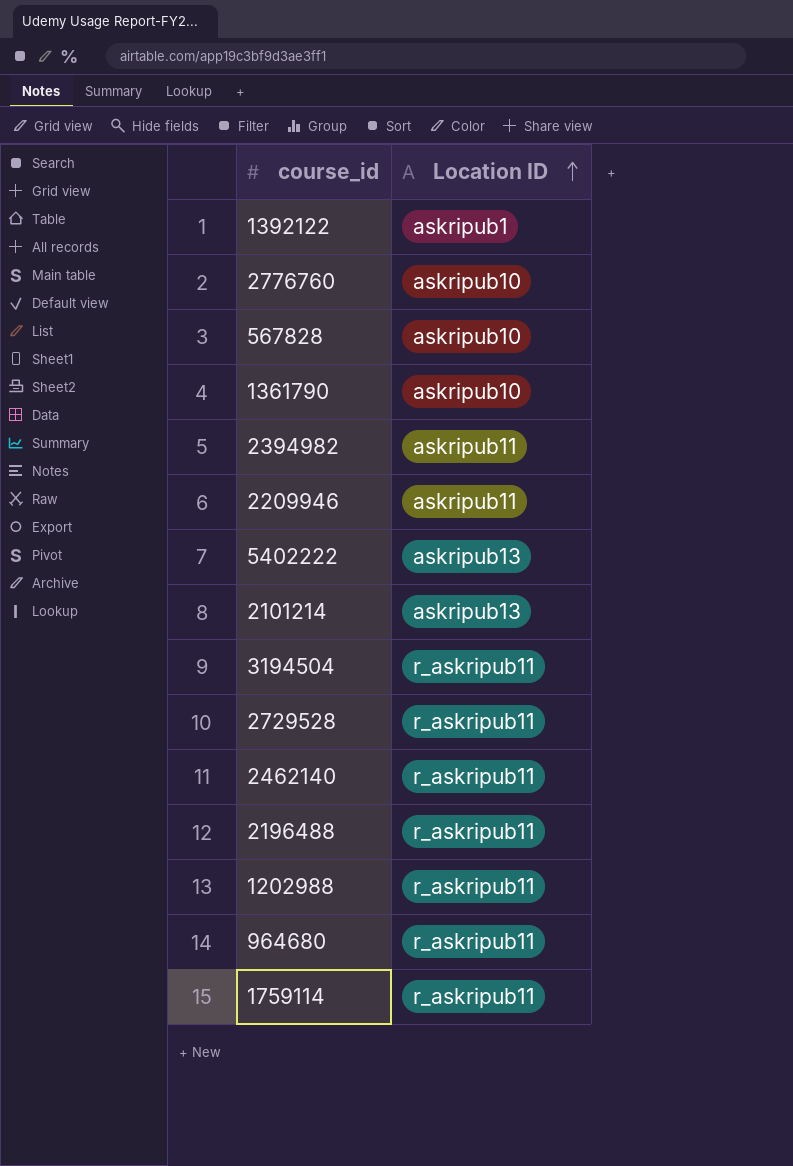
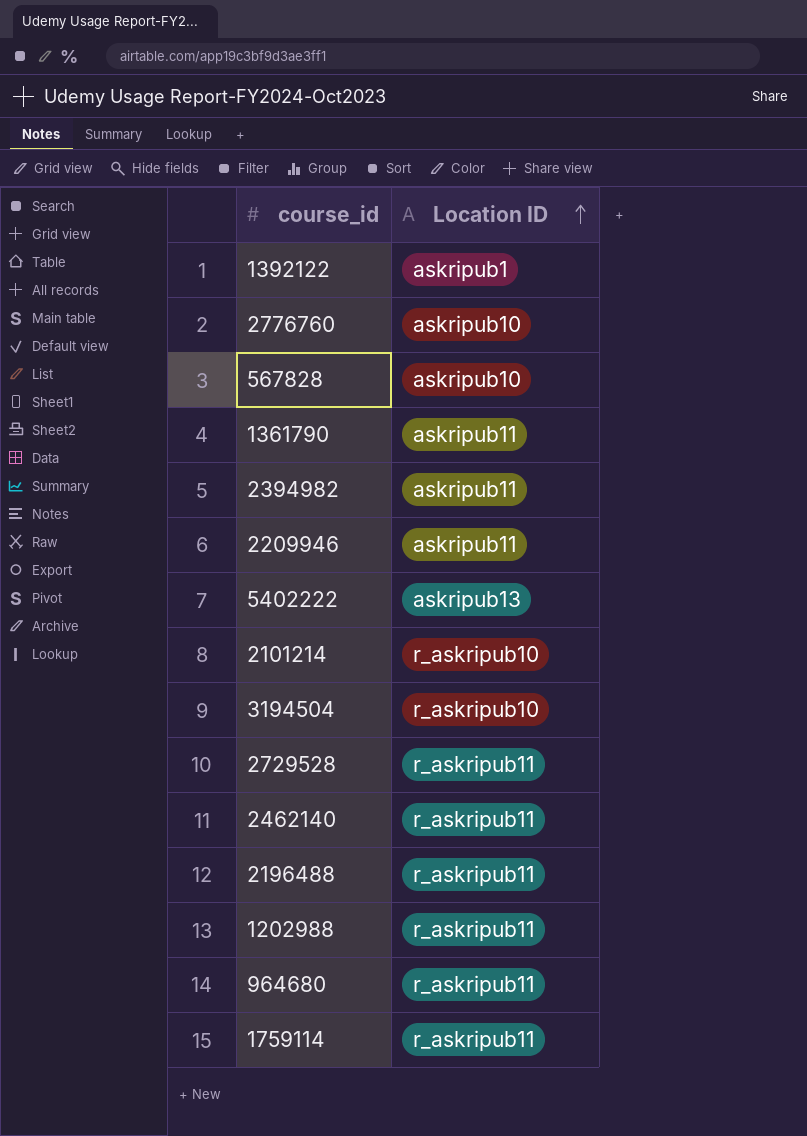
1361790 | Location ID: askripub10 -> askripub11
2101214 | Location ID: askripub13 -> r_askripub10
3194504 | Location ID: r_askripub11 -> r_askripub10

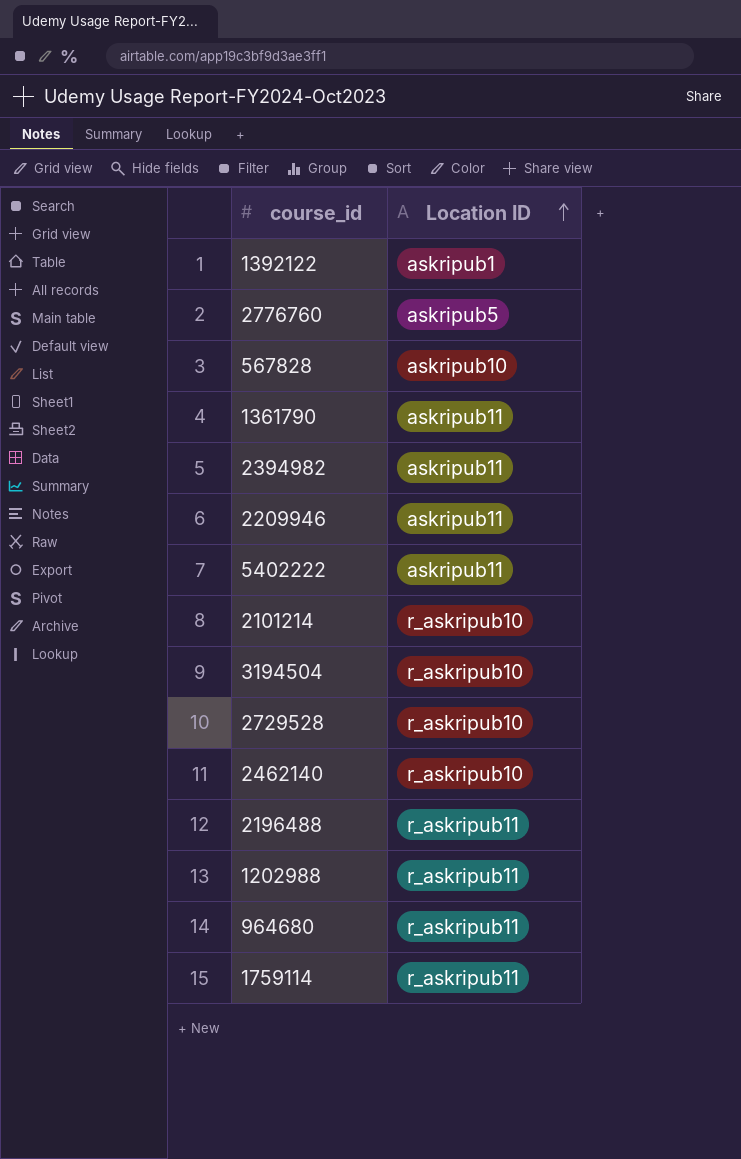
2776760 | Location ID: askripub10 -> askripub5
5402222 | Location ID: askripub13 -> askripub11
2729528 | Location ID: r_askripub11 -> r_askripub10
2462140 | Location ID: r_askripub11 -> r_askripub10

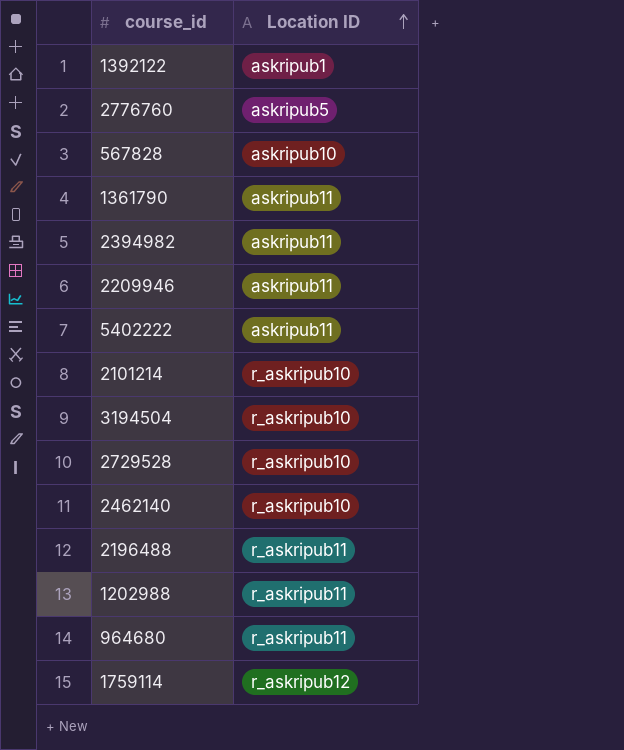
1759114 | Location ID: r_askripub11 -> r_askripub12

